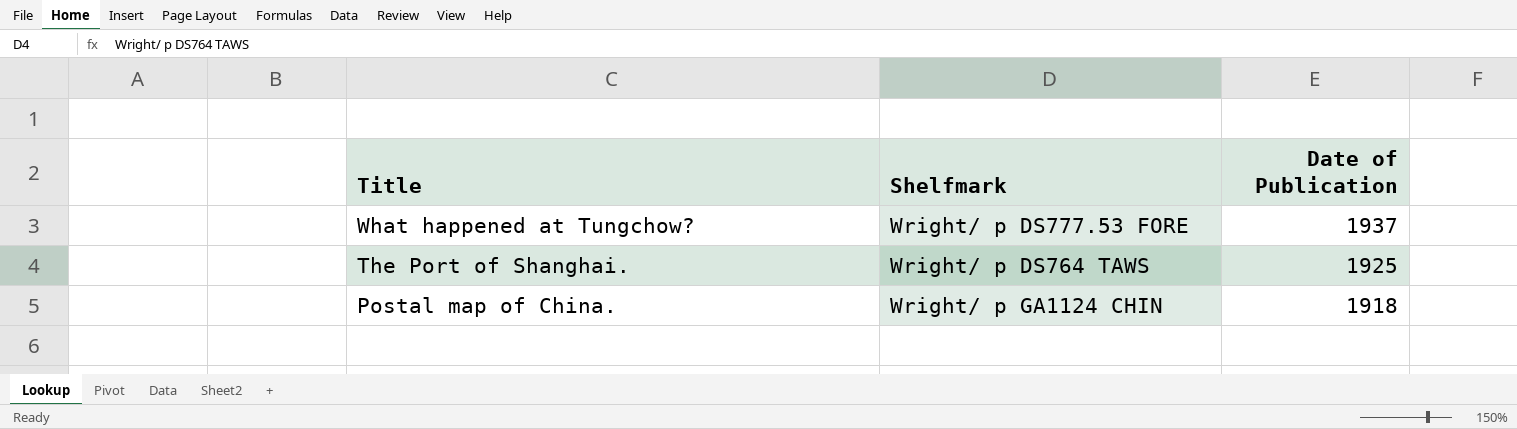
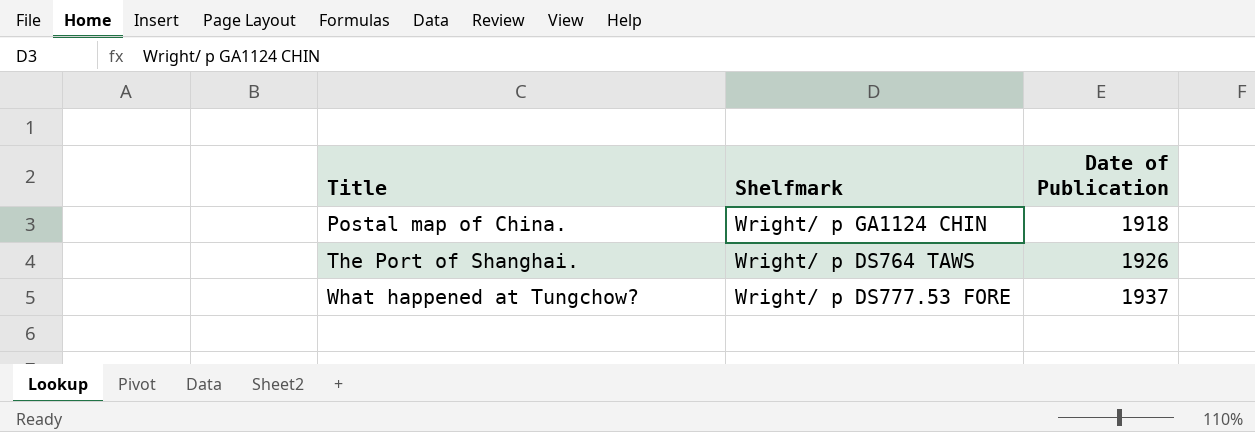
row order: Title descending -> Title ascending
The Port of Shanghai. | Date of Publication: 1925 -> 1926

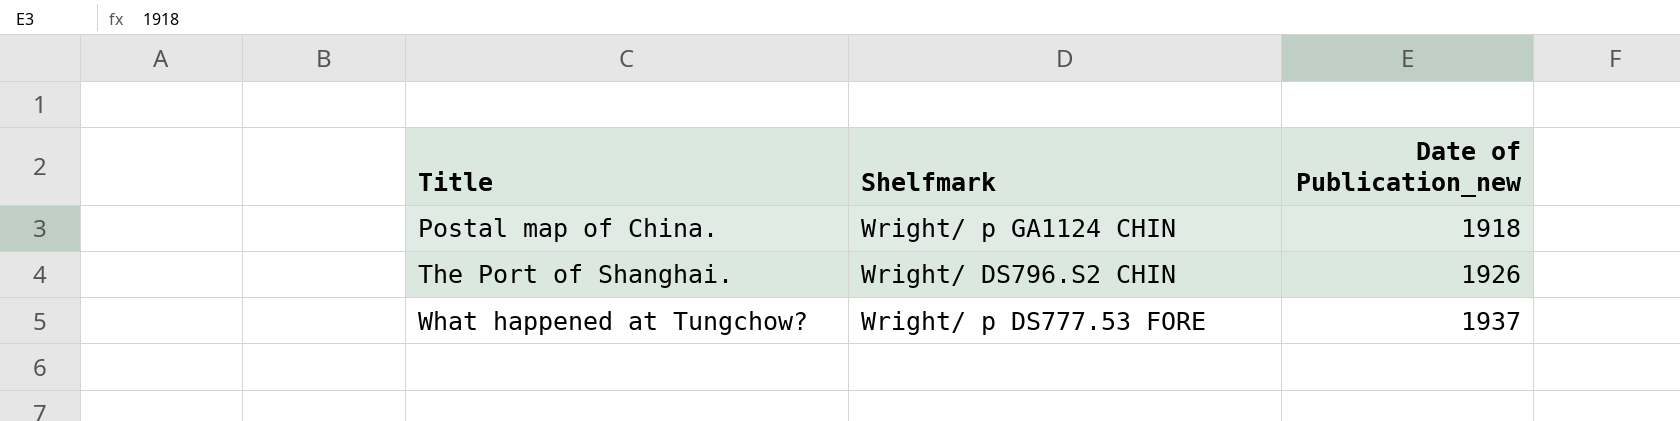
column name: Date of Publication -> Date of Publication_new
The Port of Shanghai. | Shelfmark: Wright/ p DS764 TAWS -> Wright/ DS796.S2 CHIN

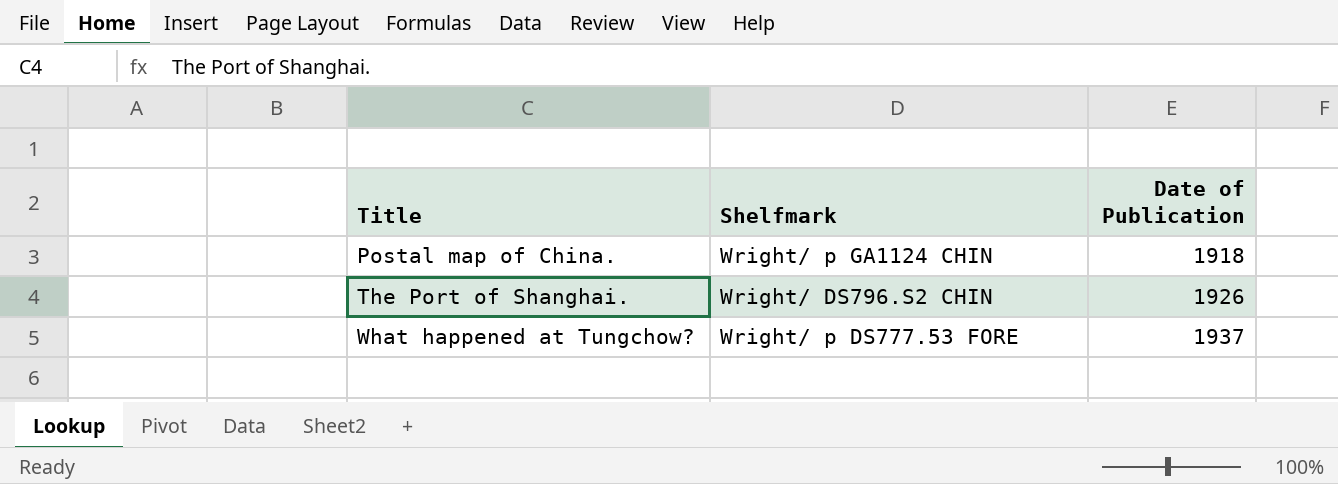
column name: Date of Publication_new -> Date of Publication

